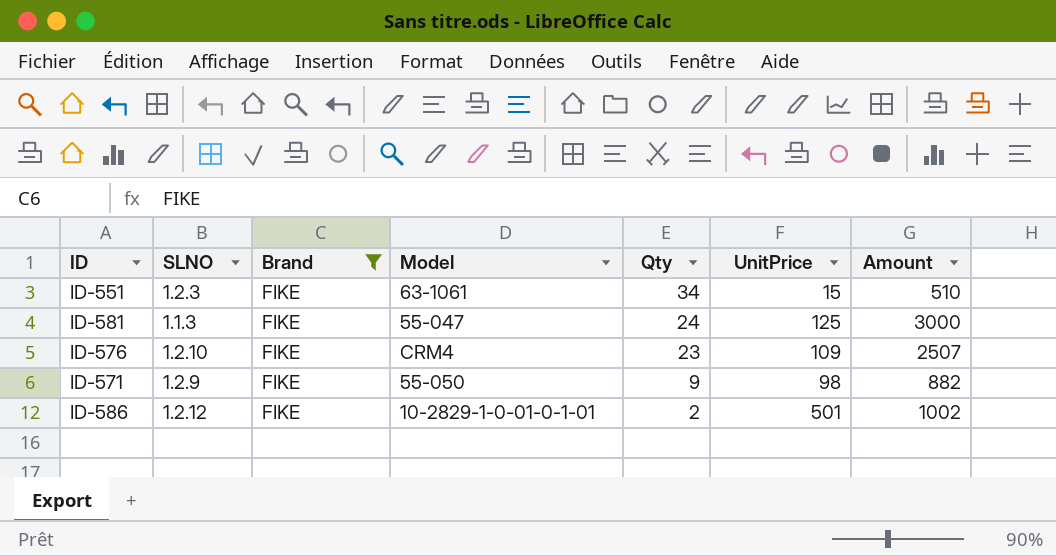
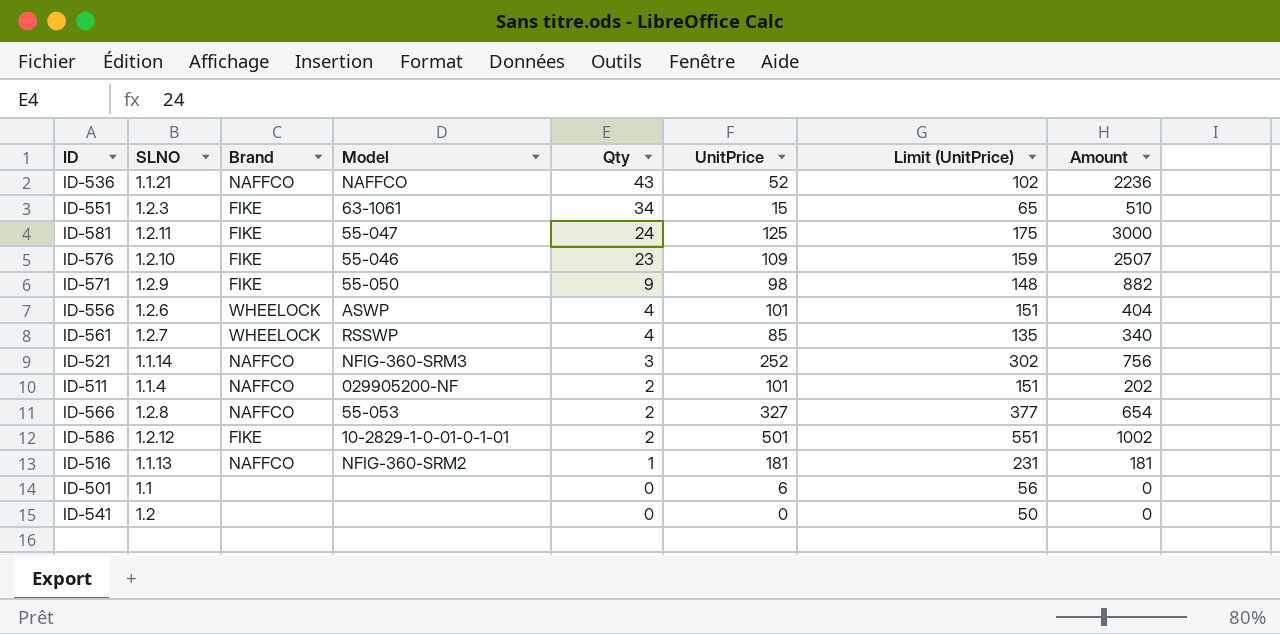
filter: Brand = FIKE -> none
column Limit (UnitPrice) | formula: none -> [UnitPrice] + 50
ID-581 | SLNO: 1.1.3 -> 1.2.11
ID-576 | Model: CRM4 -> 55-046

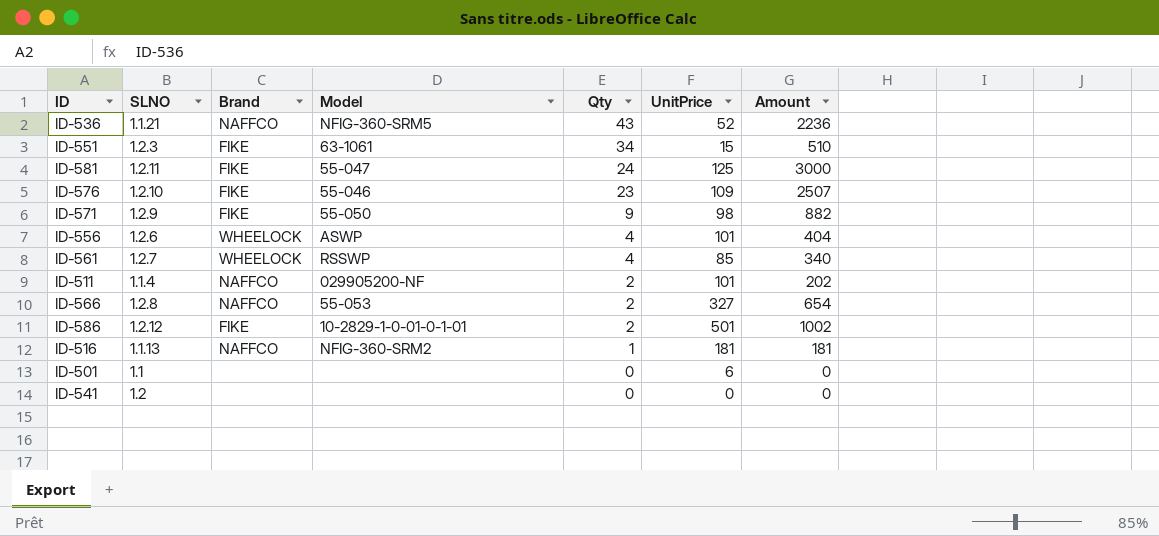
column Limit (UnitPrice) | formula: [UnitPrice] + 50 -> none
row ID-521: 1.1.14 | NAFFCO | NFIG-360-SRM3 | 3 | 252 | 302 | 756 -> none
ID-536 | Model: NAFFCO -> NFIG-360-SRM5

